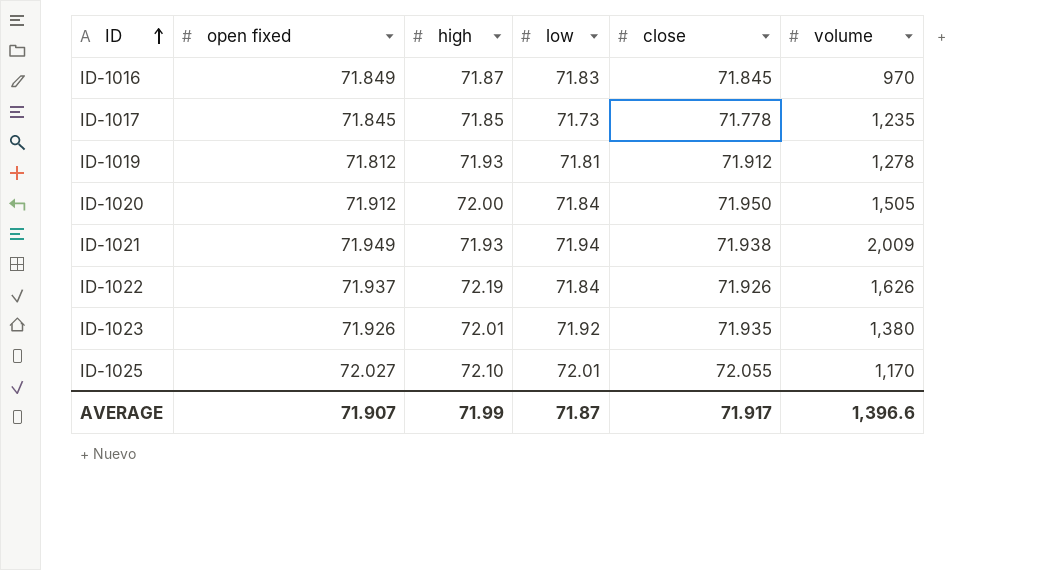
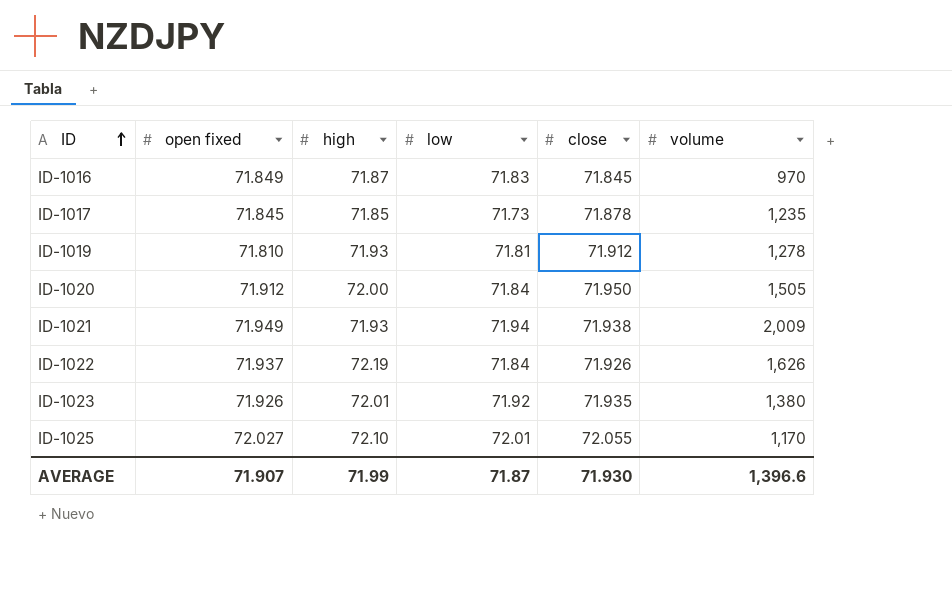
ID-1017 | close: 71.778 -> 71.878
ID-1019 | open fixed: 71.812 -> 71.810
AVERAGE | close: 71.917 -> 71.930

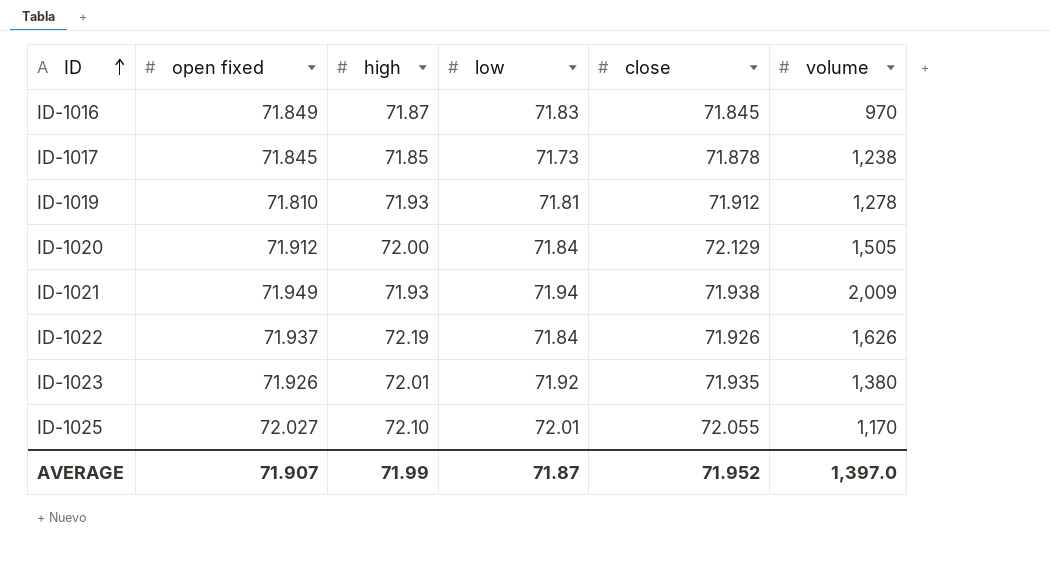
ID-1017 | volume: 1,235 -> 1,238
ID-1020 | close: 71.950 -> 72.129
AVERAGE | close: 71.930 -> 71.952
AVERAGE | volume: 1,396.6 -> 1,397.0

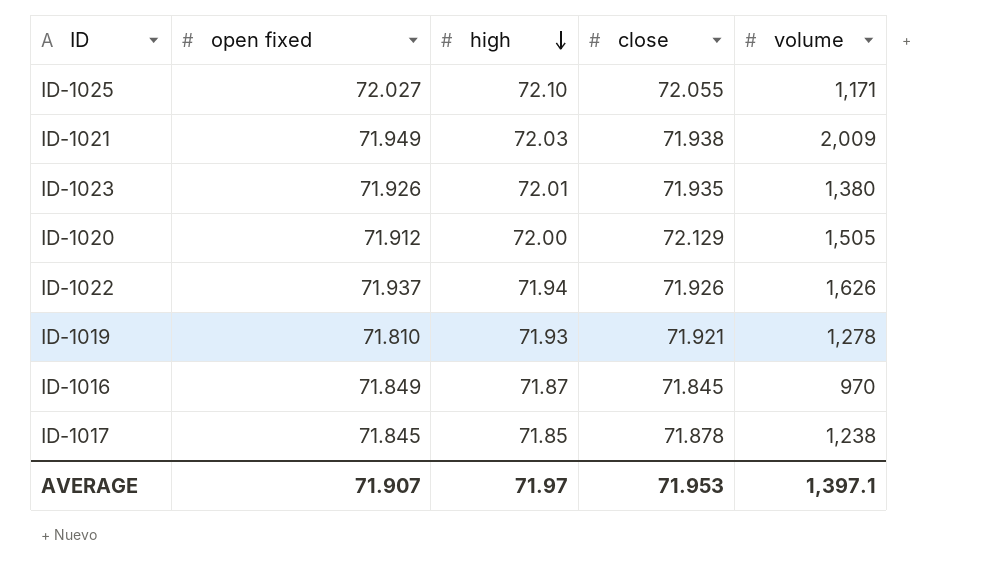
row order: ID ascending -> high descending
column low | position: 4 -> none
ID-1025 | volume: 1,170 -> 1,171
ID-1021 | high: 71.93 -> 72.03
ID-1022 | high: 72.19 -> 71.94
ID-1019 | close: 71.912 -> 71.921
AVERAGE | high: 71.99 -> 71.97
AVERAGE | close: 71.952 -> 71.953
AVERAGE | volume: 1,397.0 -> 1,397.1

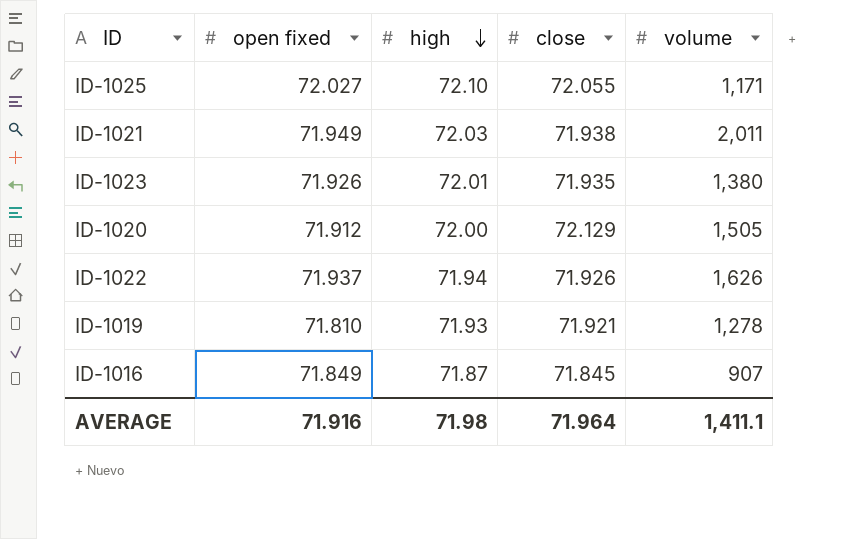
row ID-1017: 71.845 | 71.85 | 71.878 | 1,238 -> none
ID-1021 | volume: 2,009 -> 2,011
ID-1016 | volume: 970 -> 907
AVERAGE | open fixed: 71.907 -> 71.916
AVERAGE | high: 71.97 -> 71.98
AVERAGE | close: 71.953 -> 71.964
AVERAGE | volume: 1,397.1 -> 1,411.1

